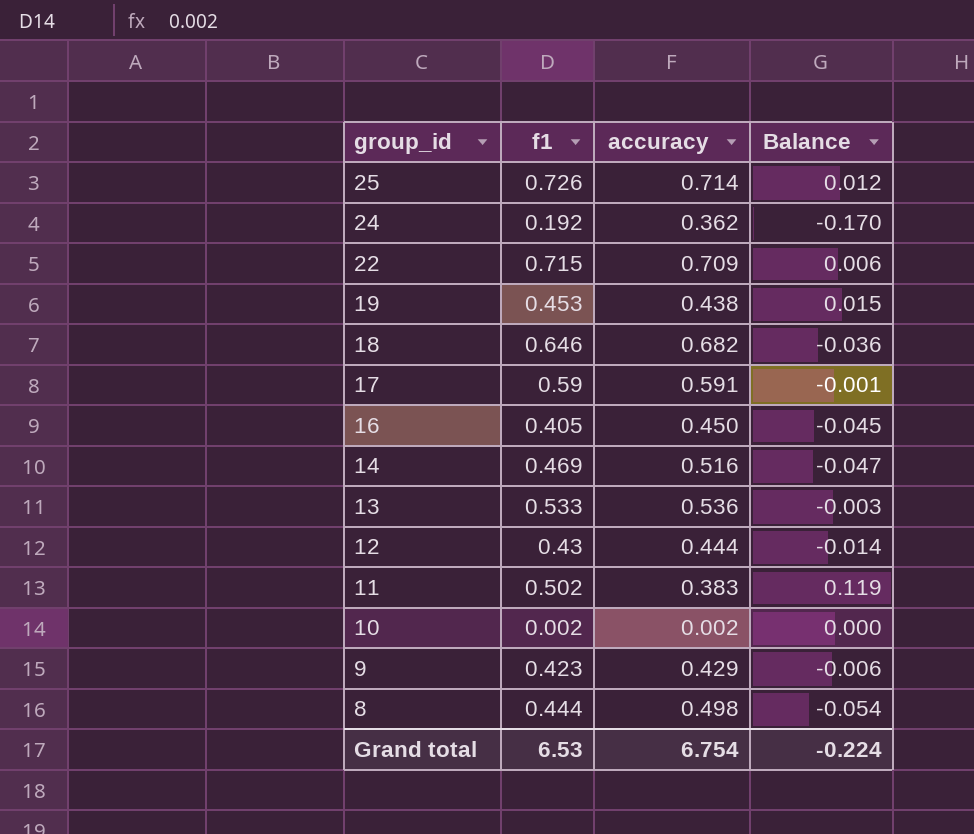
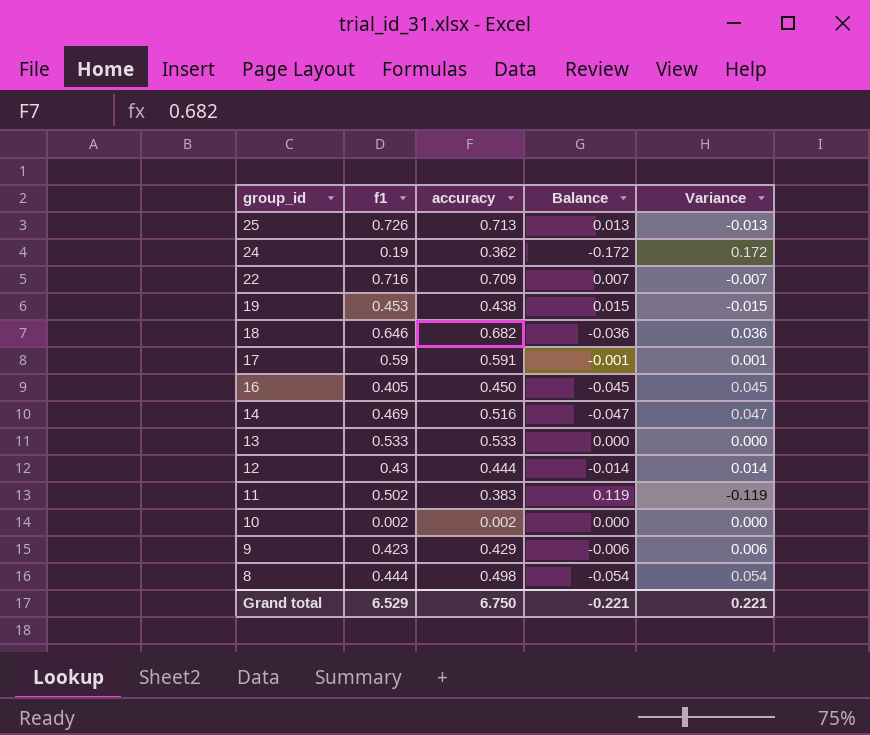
column Variance | formula: none -> [accuracy] - [f1]
25 | accuracy: 0.714 -> 0.713
25 | Balance: 0.012 -> 0.013
24 | f1: 0.192 -> 0.19
24 | Balance: -0.170 -> -0.172
22 | f1: 0.715 -> 0.716
22 | Balance: 0.006 -> 0.007
13 | accuracy: 0.536 -> 0.533
13 | Balance: -0.003 -> 0.000
Grand total | f1: 6.53 -> 6.529
Grand total | accuracy: 6.754 -> 6.750
Grand total | Balance: -0.224 -> -0.221

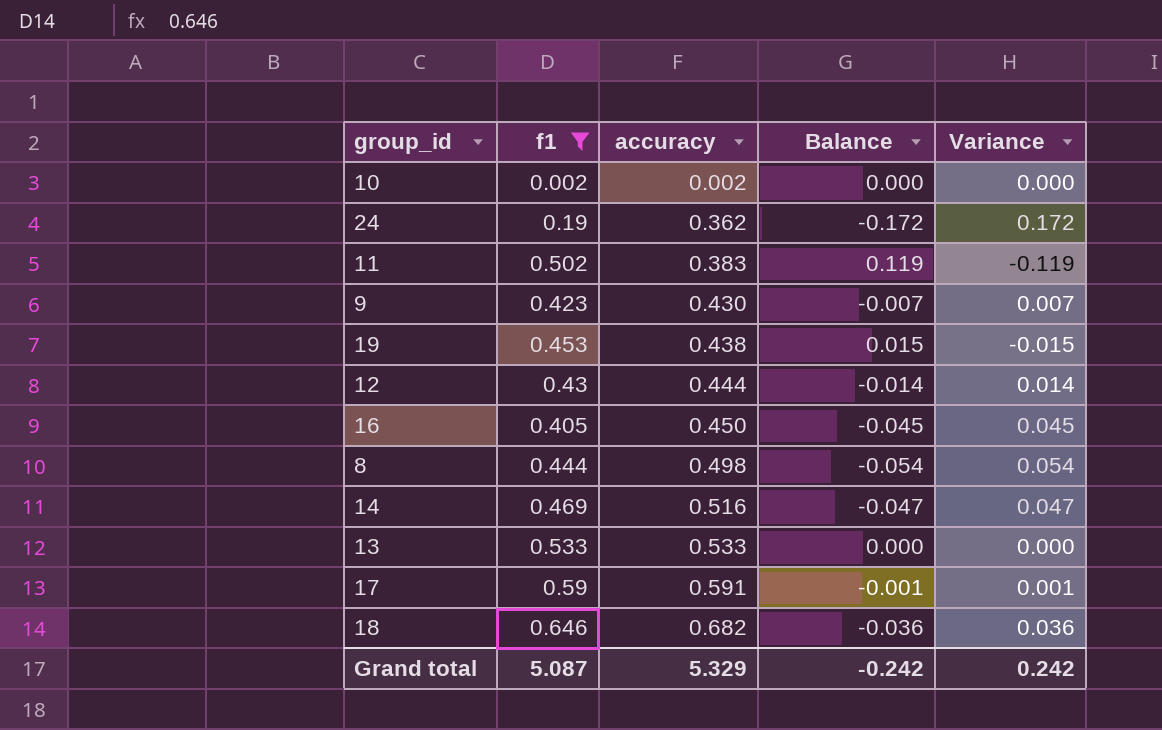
filter: none -> f1 <= 0.646
row order: group_id descending -> accuracy ascending
9 | accuracy: 0.429 -> 0.430
9 | Balance: -0.006 -> -0.007
9 | Variance: 0.006 -> 0.007
Grand total | f1: 6.529 -> 5.087
Grand total | accuracy: 6.750 -> 5.329
Grand total | Balance: -0.221 -> -0.242
Grand total | Variance: 0.221 -> 0.242

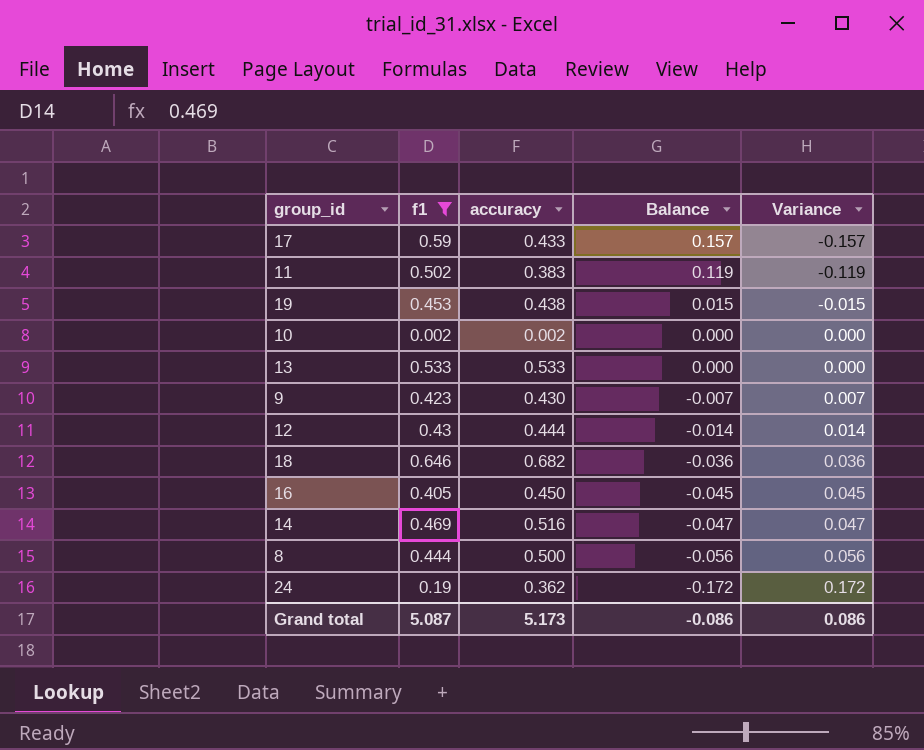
row order: accuracy ascending -> Balance descending
17 | accuracy: 0.591 -> 0.433
17 | Balance: -0.001 -> 0.157
17 | Variance: 0.001 -> -0.157
8 | accuracy: 0.498 -> 0.500
8 | Balance: -0.054 -> -0.056
8 | Variance: 0.054 -> 0.056
Grand total | accuracy: 5.329 -> 5.173
Grand total | Balance: -0.242 -> -0.086
Grand total | Variance: 0.242 -> 0.086

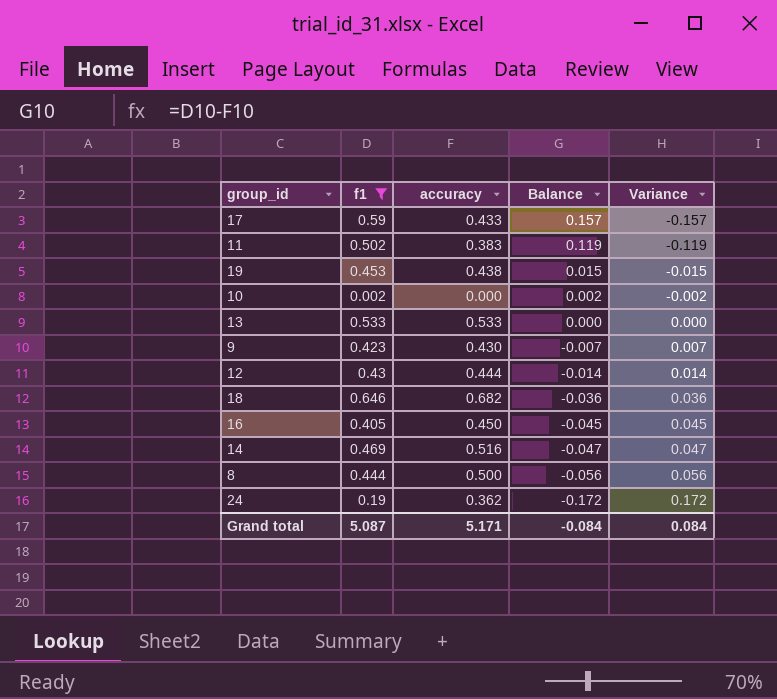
10 | accuracy: 0.002 -> 0.000
10 | Balance: 0.000 -> 0.002
10 | Variance: 0.000 -> -0.002
Grand total | accuracy: 5.173 -> 5.171
Grand total | Balance: -0.086 -> -0.084
Grand total | Variance: 0.086 -> 0.084

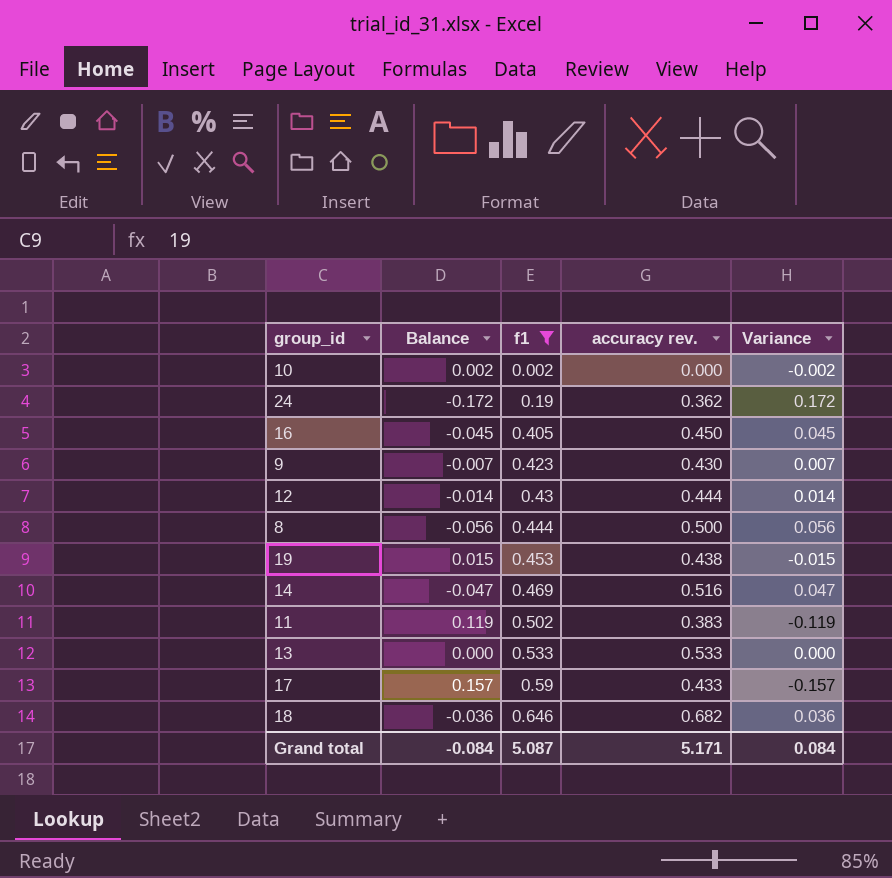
row order: Balance descending -> f1 ascending
column Balance | position: 4 -> 2
column name: accuracy -> accuracy rev.

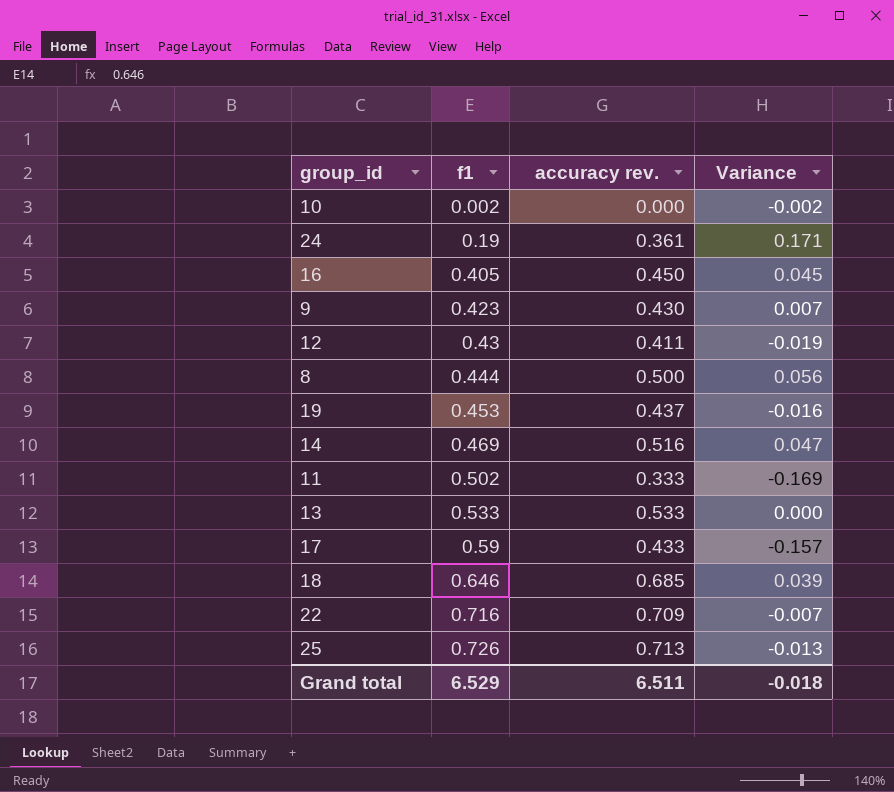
filter: f1 <= 0.646 -> none
column Balance | formula: [f1] - [accuracy rev.] -> none
24 | accuracy rev.: 0.362 -> 0.361
24 | Variance: 0.172 -> 0.171
12 | accuracy rev.: 0.444 -> 0.411
12 | Variance: 0.014 -> -0.019
19 | accuracy rev.: 0.438 -> 0.437
19 | Variance: -0.015 -> -0.016
11 | accuracy rev.: 0.383 -> 0.333
11 | Variance: -0.119 -> -0.169
18 | accuracy rev.: 0.682 -> 0.685
18 | Variance: 0.036 -> 0.039
Grand total | f1: 5.087 -> 6.529
Grand total | accuracy rev.: 5.171 -> 6.511
Grand total | Variance: 0.084 -> -0.018

